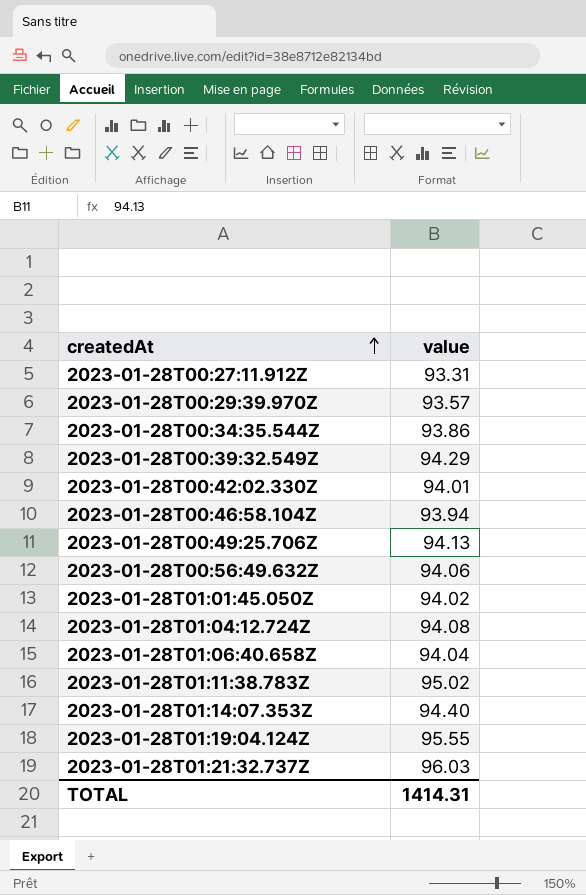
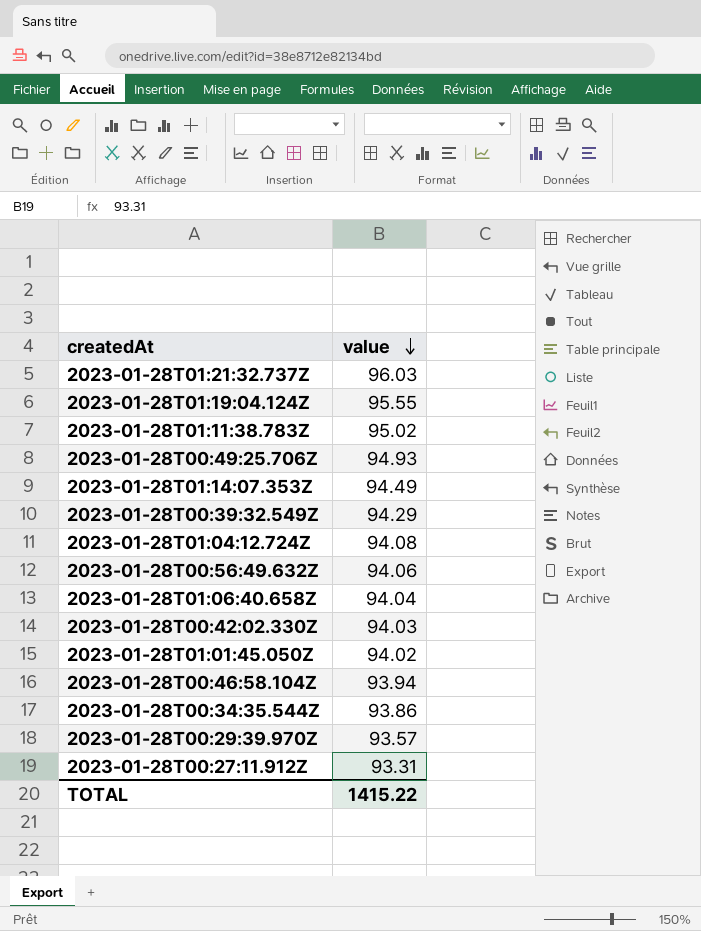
row order: createdAt ascending -> value descending
2023-01-28T00:49:25.706Z | value: 94.13 -> 94.93
2023-01-28T01:14:07.353Z | value: 94.40 -> 94.49
2023-01-28T00:42:02.330Z | value: 94.01 -> 94.03
TOTAL | value: 1414.31 -> 1415.22

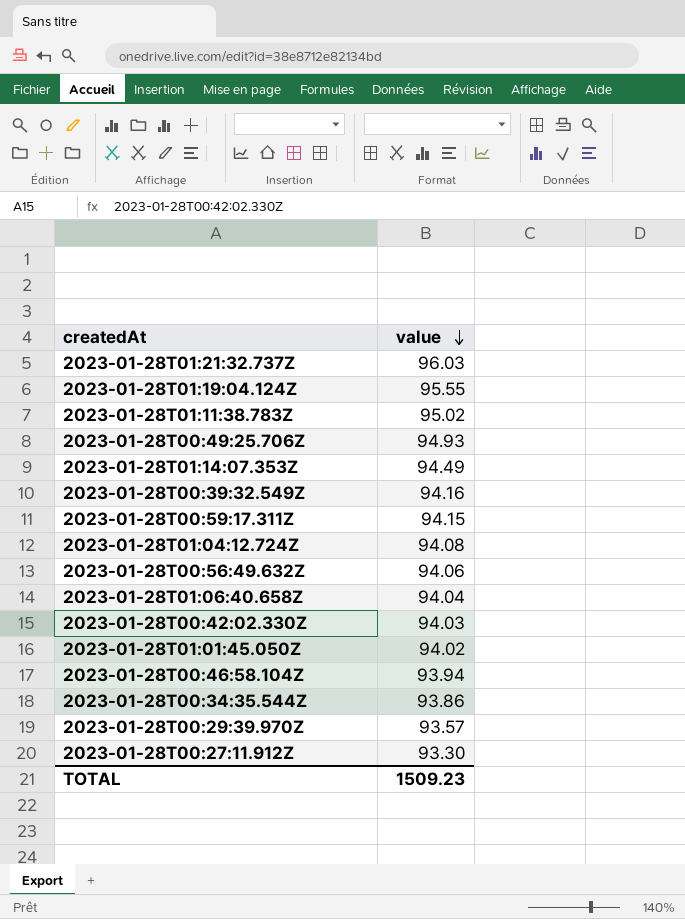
2023-01-28T00:39:32.549Z | value: 94.29 -> 94.16
row 2023-01-28T00:59:17.311Z: none -> 94.15
2023-01-28T00:27:11.912Z | value: 93.31 -> 93.30
TOTAL | value: 1415.22 -> 1509.23

